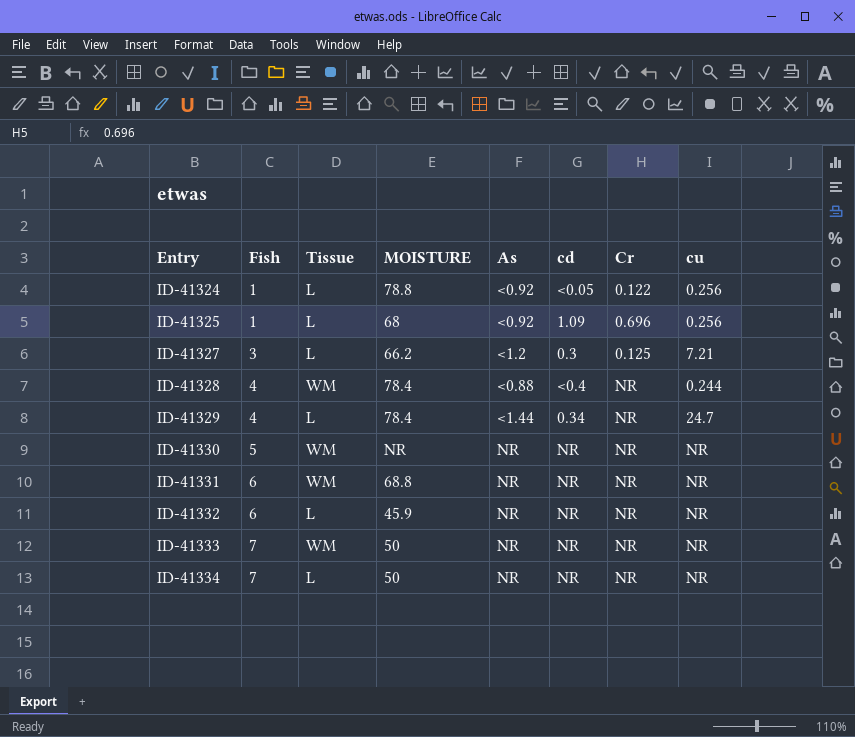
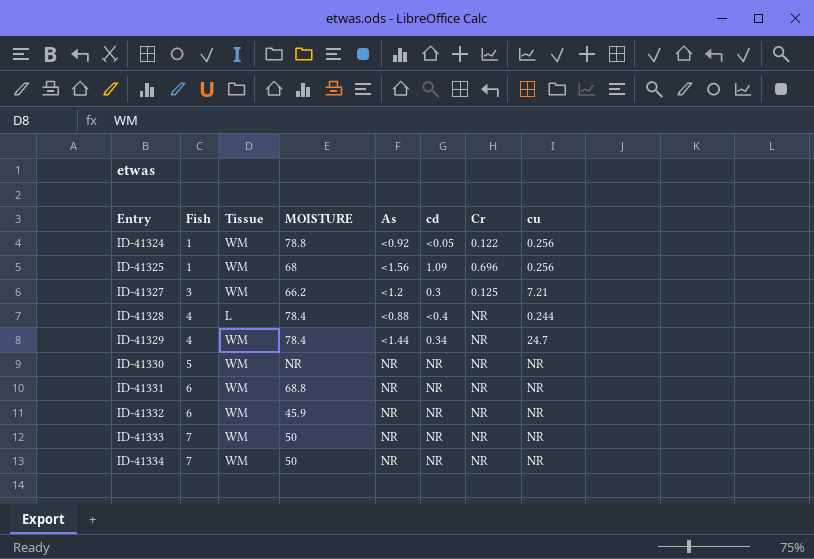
ID-41324 | Tissue: L -> WM
ID-41325 | Tissue: L -> WM
ID-41325 | As: <0.92 -> <1.56
ID-41327 | Tissue: L -> WM
ID-41328 | Tissue: WM -> L
ID-41329 | Tissue: L -> WM
ID-41332 | Tissue: L -> WM
ID-41334 | Tissue: L -> WM

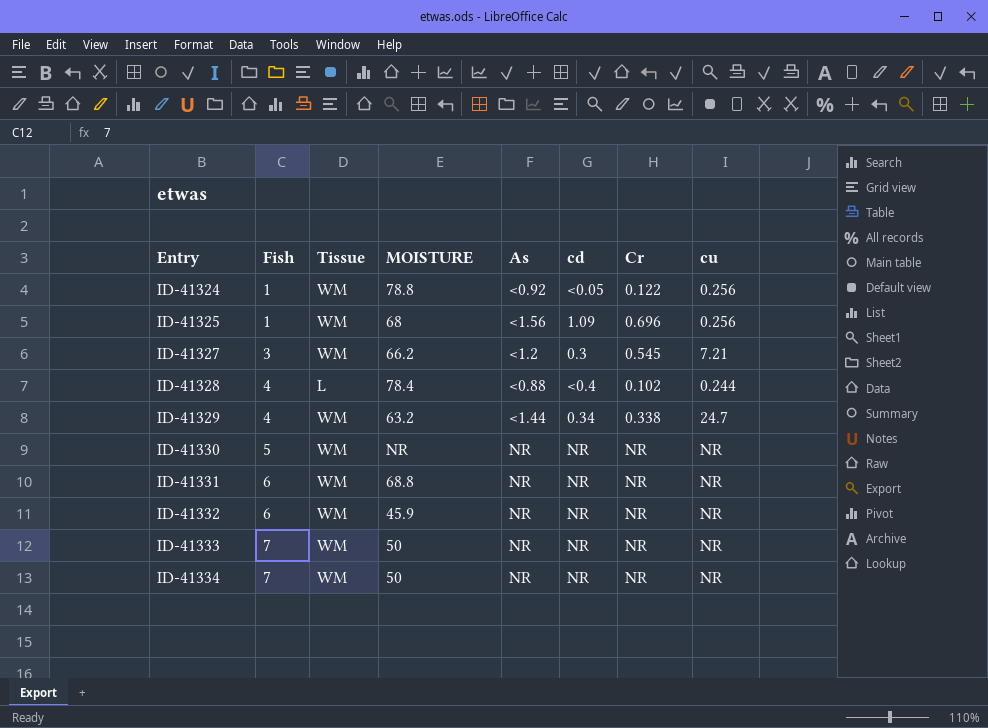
ID-41327 | Cr: 0.125 -> 0.545
ID-41328 | Cr: NR -> 0.102
ID-41329 | MOISTURE: 78.4 -> 63.2
ID-41329 | Cr: NR -> 0.338

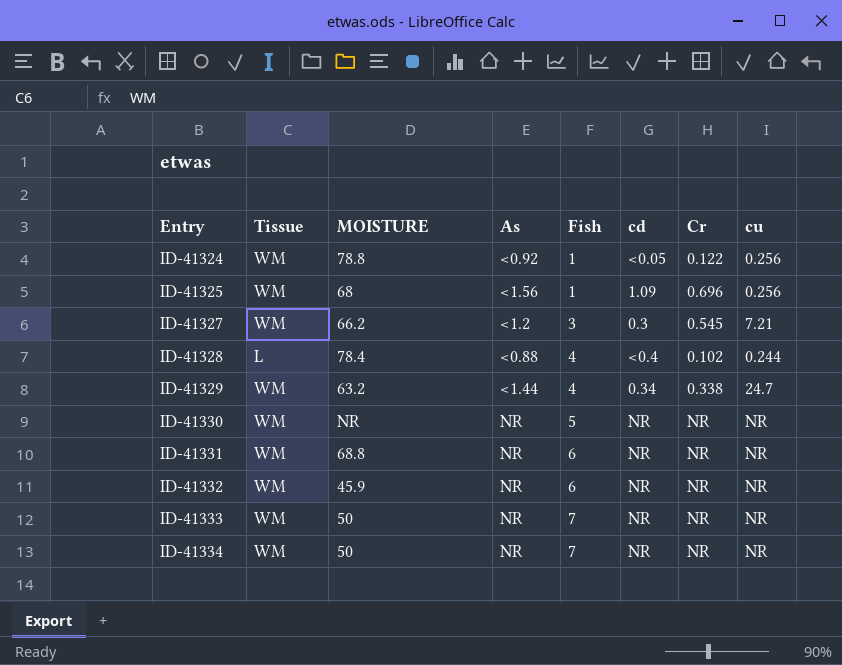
column Fish | position: 2 -> 5

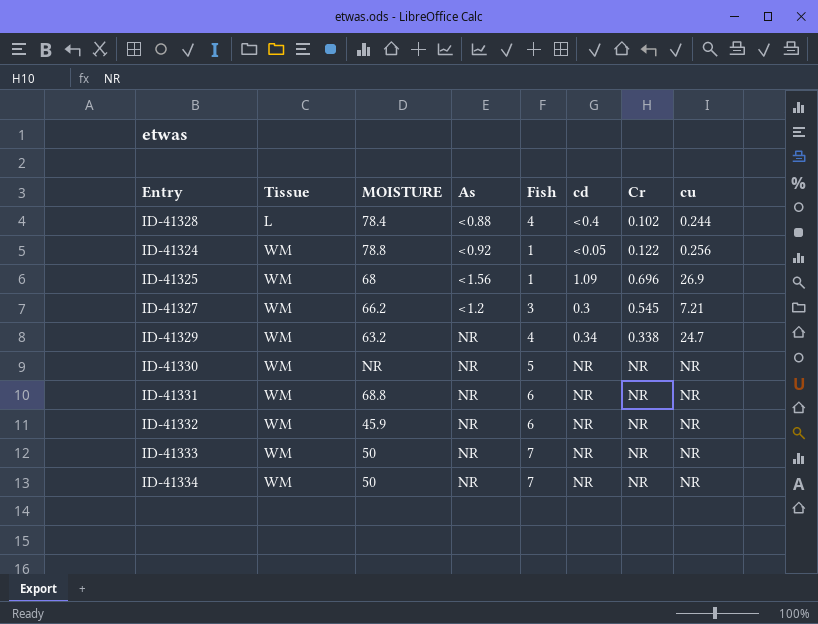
row order: Entry ascending -> Tissue ascending
ID-41325 | cu: 0.256 -> 26.9
ID-41329 | As: <1.44 -> NR

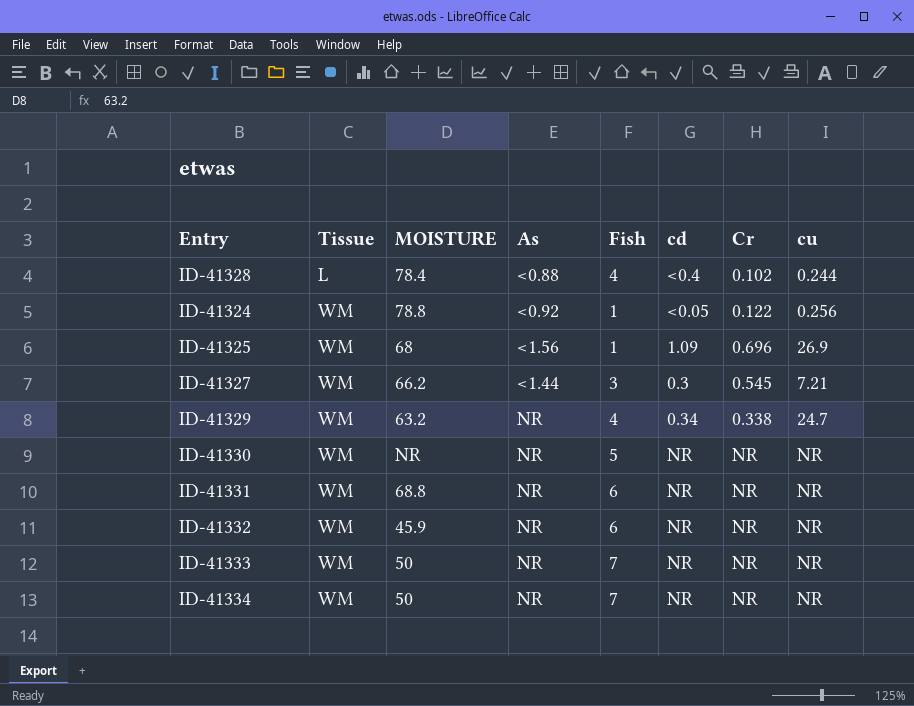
ID-41327 | As: <1.2 -> <1.44

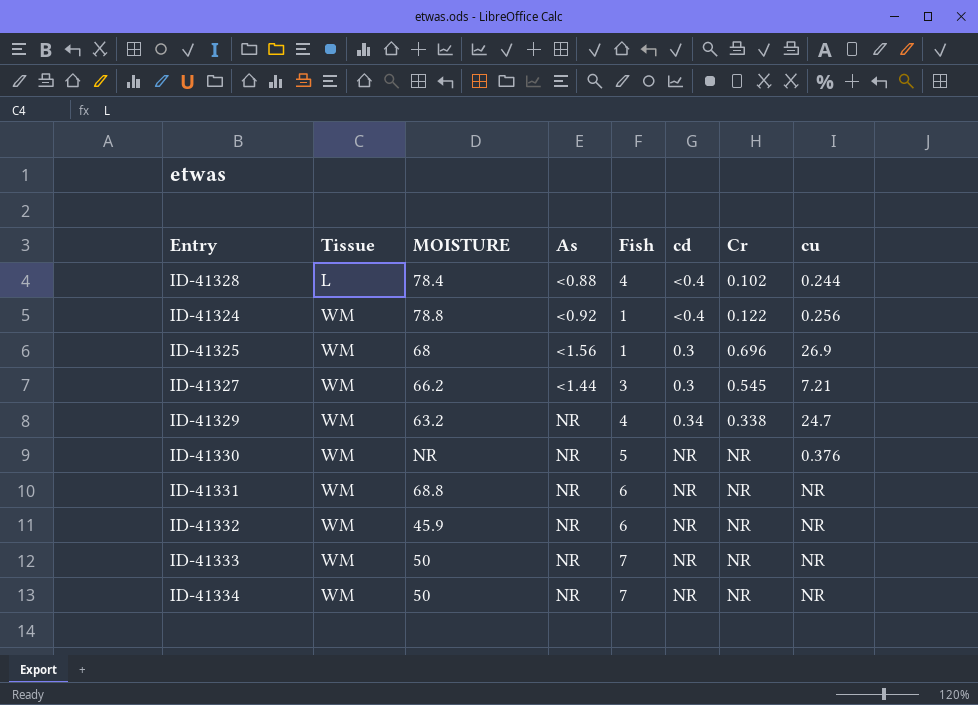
ID-41324 | cd: <0.05 -> <0.4
ID-41325 | cd: 1.09 -> 0.3
ID-41330 | cu: NR -> 0.376

